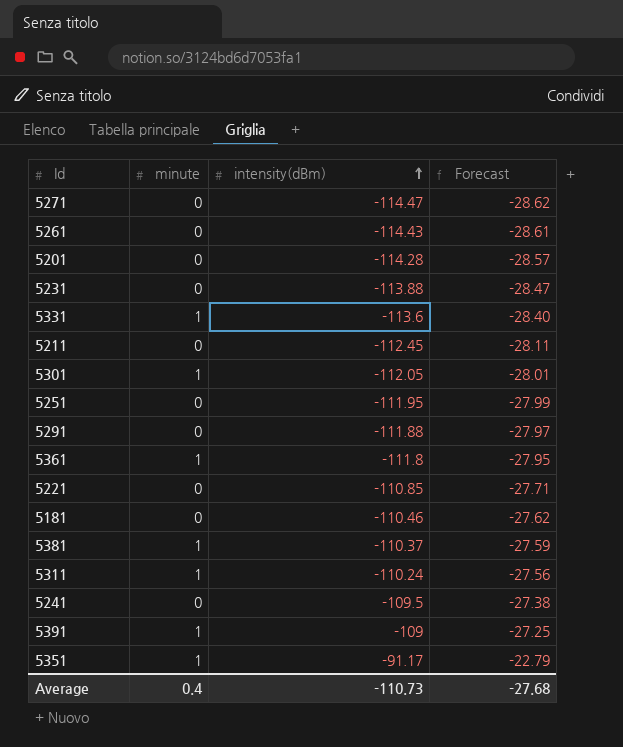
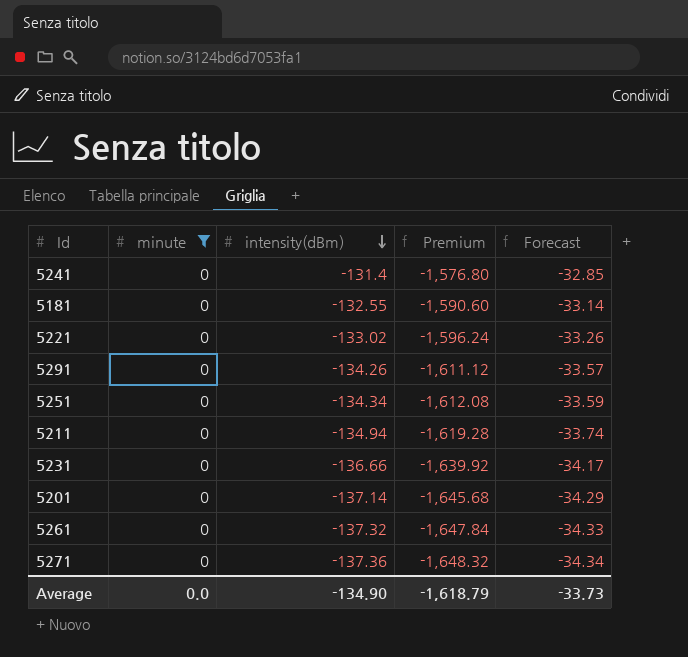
filter: none -> minute = 0
row order: intensity(dBm) ascending -> intensity(dBm) descending
column Premium | formula: none -> [intensity(dBm)] * 12
5241 | intensity(dBm): -109.5 -> -131.4
5241 | Forecast: -27.38 -> -32.85
5181 | intensity(dBm): -110.46 -> -132.55
5181 | Forecast: -27.62 -> -33.14
5221 | intensity(dBm): -110.85 -> -133.02
5221 | Forecast: -27.71 -> -33.26
5291 | intensity(dBm): -111.88 -> -134.26
5291 | Forecast: -27.97 -> -33.57
5251 | intensity(dBm): -111.95 -> -134.34
5251 | Forecast: -27.99 -> -33.59
5211 | intensity(dBm): -112.45 -> -134.94
5211 | Forecast: -28.11 -> -33.74
5231 | intensity(dBm): -113.88 -> -136.66
5231 | Forecast: -28.47 -> -34.17
5201 | intensity(dBm): -114.28 -> -137.14
5201 | Forecast: -28.57 -> -34.29
5261 | intensity(dBm): -114.43 -> -137.32
5261 | Forecast: -28.61 -> -34.33
5271 | intensity(dBm): -114.47 -> -137.36
5271 | Forecast: -28.62 -> -34.34
Average | minute: 0.4 -> 0.0
Average | intensity(dBm): -110.73 -> -134.90
Average | Forecast: -27.68 -> -33.73

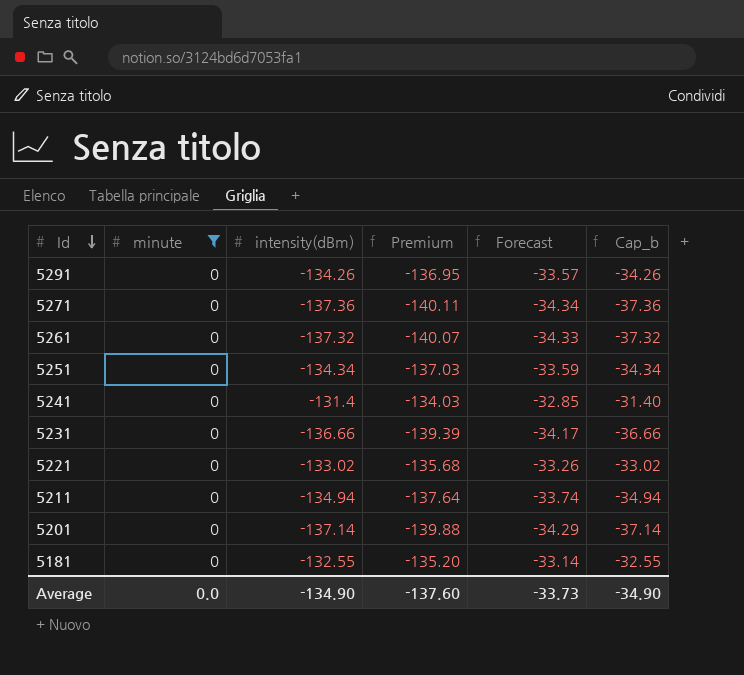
row order: intensity(dBm) descending -> Id descending
column Premium | formula: [intensity(dBm)] * 12 -> [intensity(dBm)] * 1.02
column Cap_b | formula: none -> [intensity(dBm)] + 100
Average | Premium: -1,618.79 -> -137.60

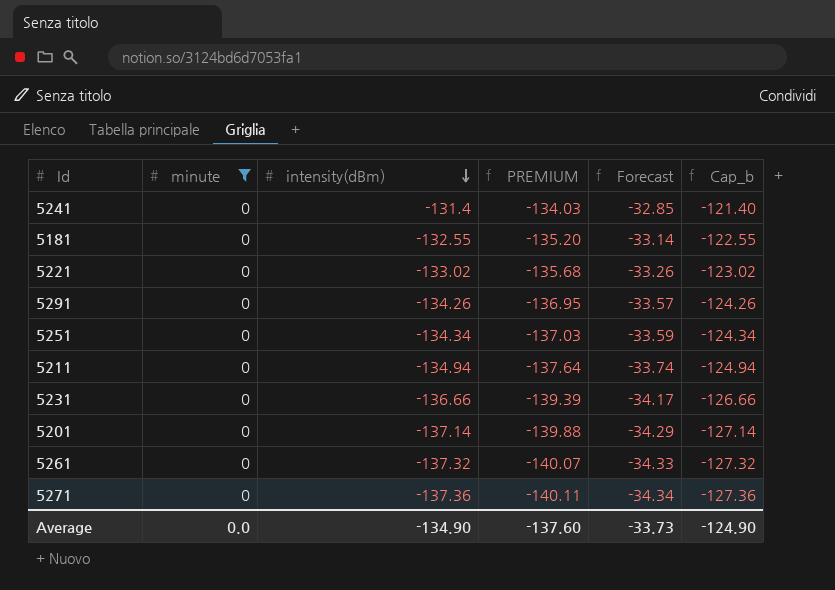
row order: Id descending -> intensity(dBm) descending
column name: Premium -> PREMIUM
column Cap_b | formula: [intensity(dBm)] + 100 -> [intensity(dBm)] + 10
Average | Cap_b: -34.90 -> -124.90

